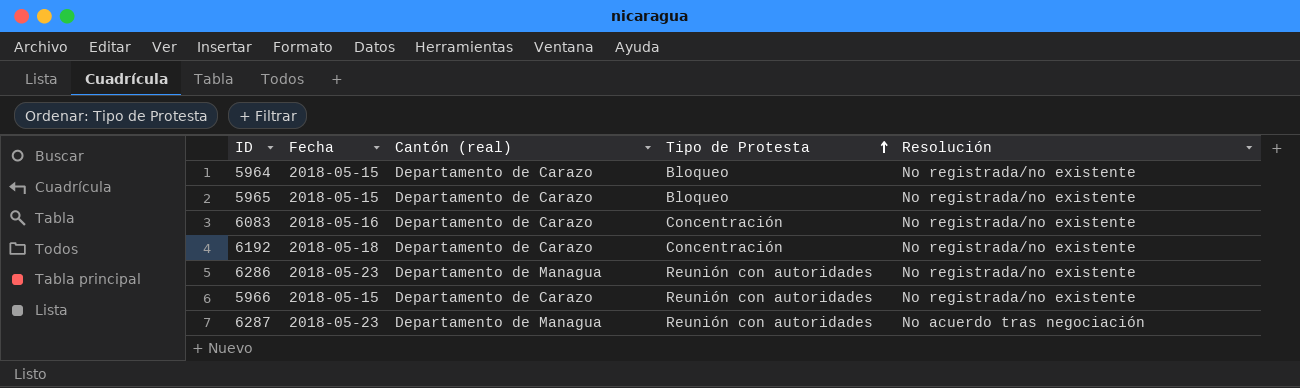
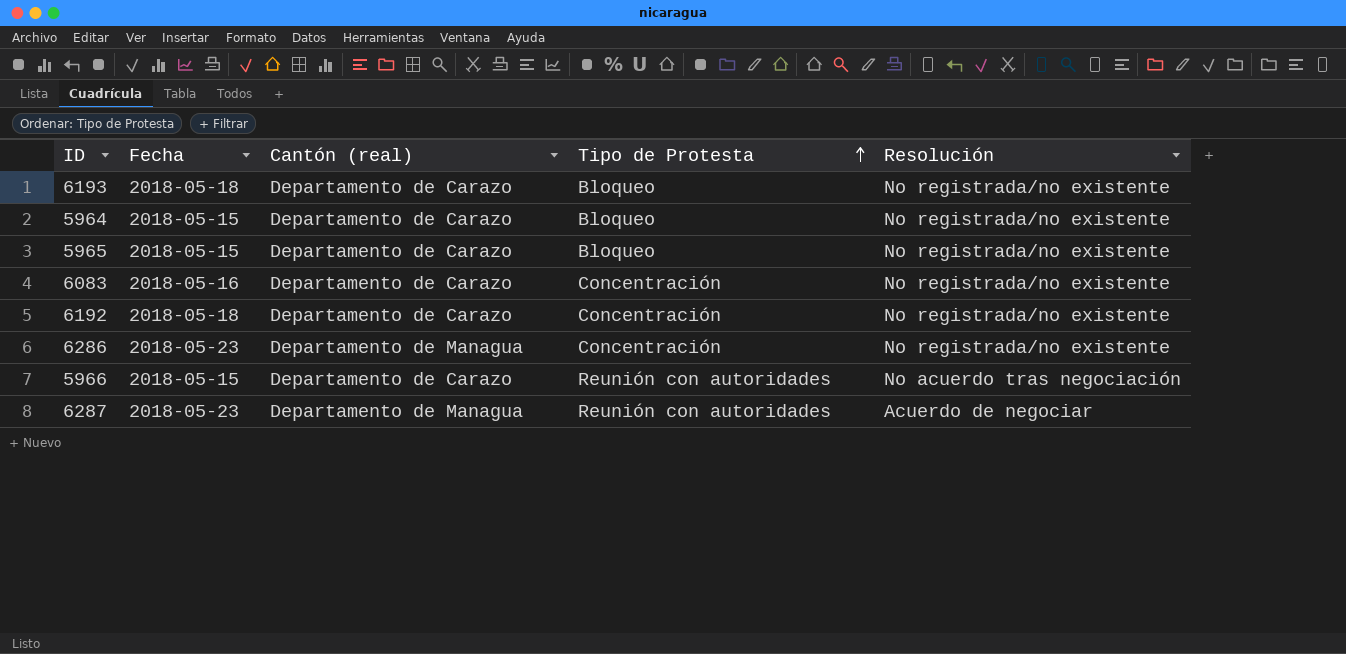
row 6193: none -> 2018-05-18 | Departamento de Carazo | Bloqueo | No registrada/no existente
6286 | Tipo de Protesta: Reunión con autoridades -> Concentración
5966 | Resolución: No registrada/no existente -> No acuerdo tras negociación
6287 | Resolución: No acuerdo tras negociación -> Acuerdo de negociar

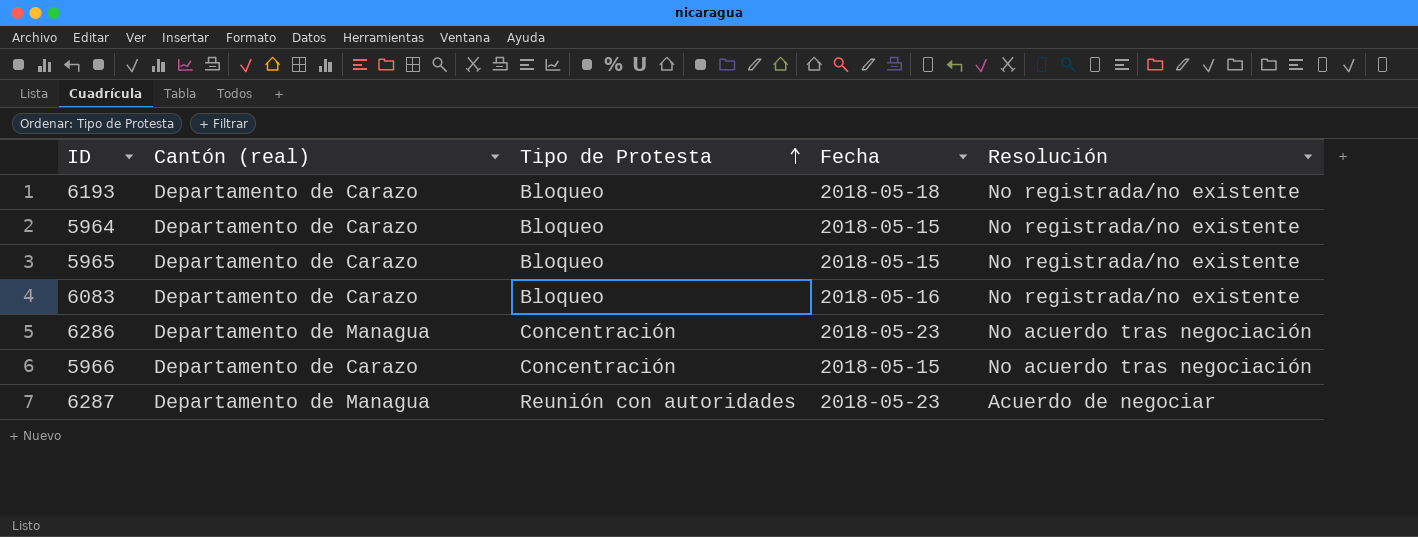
column Fecha | position: 2 -> 4
row 6192: 2018-05-18 | Departamento de Carazo | Concentración | No registrada/no existente -> none
6083 | Tipo de Protesta: Concentración -> Bloqueo
6286 | Resolución: No registrada/no existente -> No acuerdo tras negociación
5966 | Tipo de Protesta: Reunión con autoridades -> Concentración

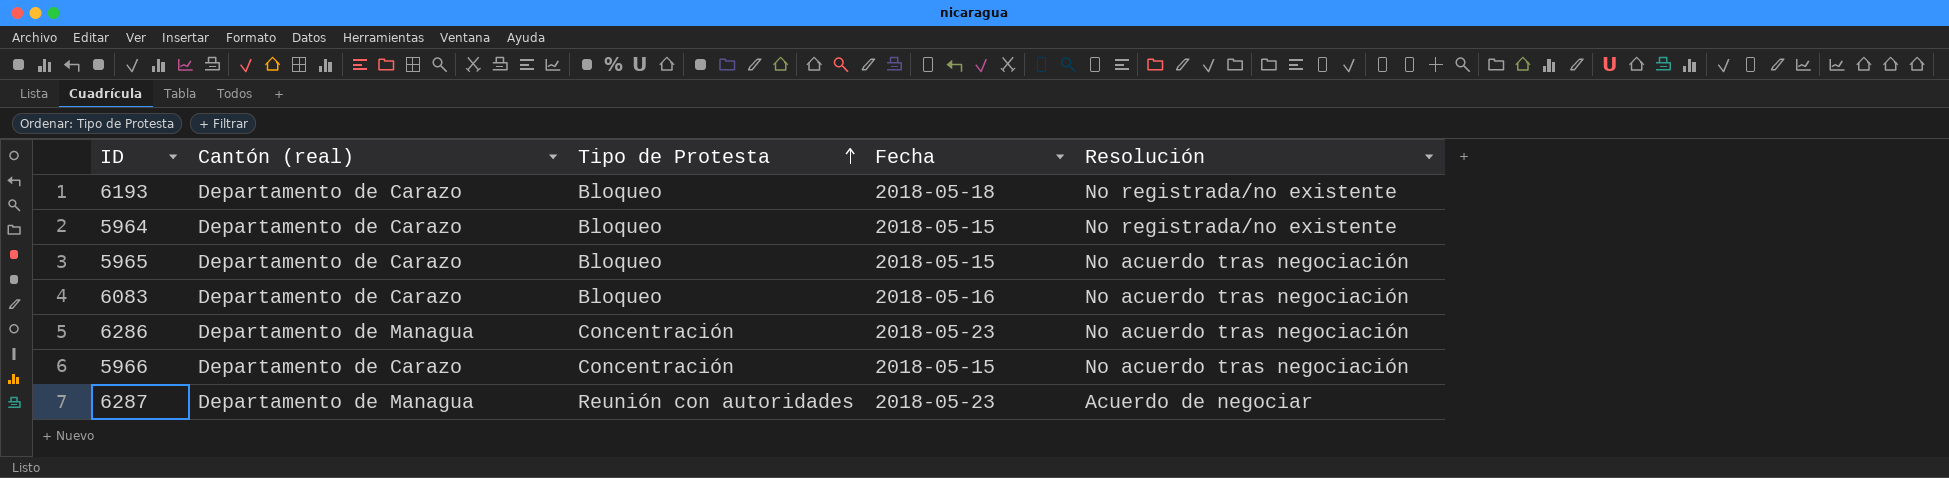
5965 | Resolución: No registrada/no existente -> No acuerdo tras negociación
6083 | Resolución: No registrada/no existente -> No acuerdo tras negociación

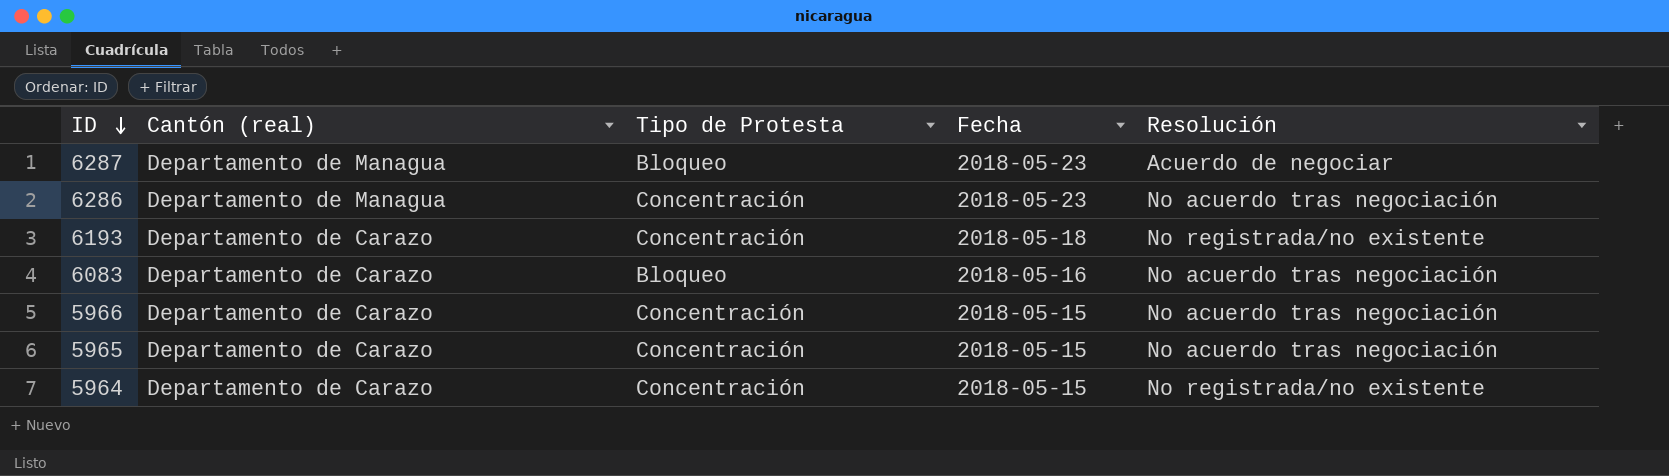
row order: Tipo de Protesta ascending -> ID descending
6287 | Tipo de Protesta: Reunión con autoridades -> Bloqueo
6193 | Tipo de Protesta: Bloqueo -> Concentración
5965 | Tipo de Protesta: Bloqueo -> Concentración
5964 | Tipo de Protesta: Bloqueo -> Concentración

